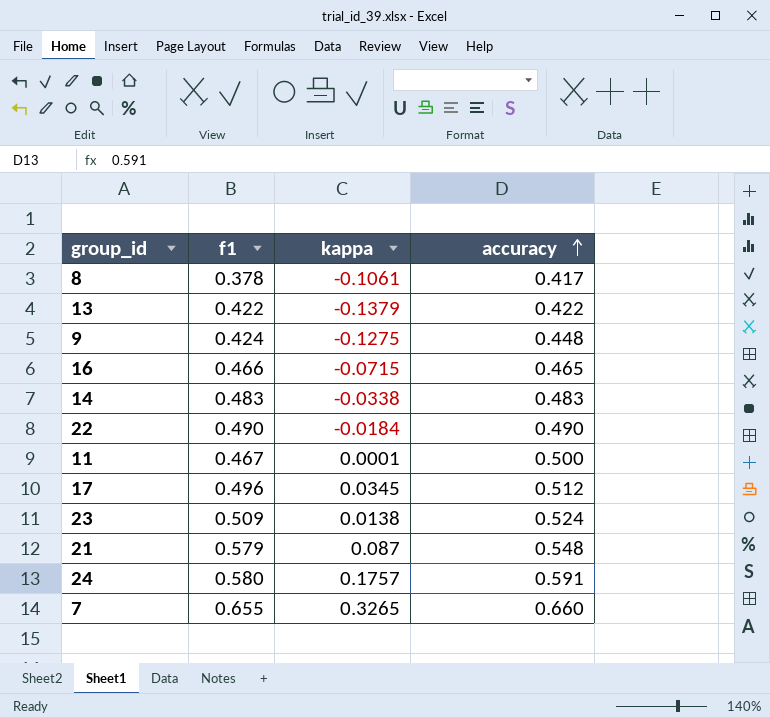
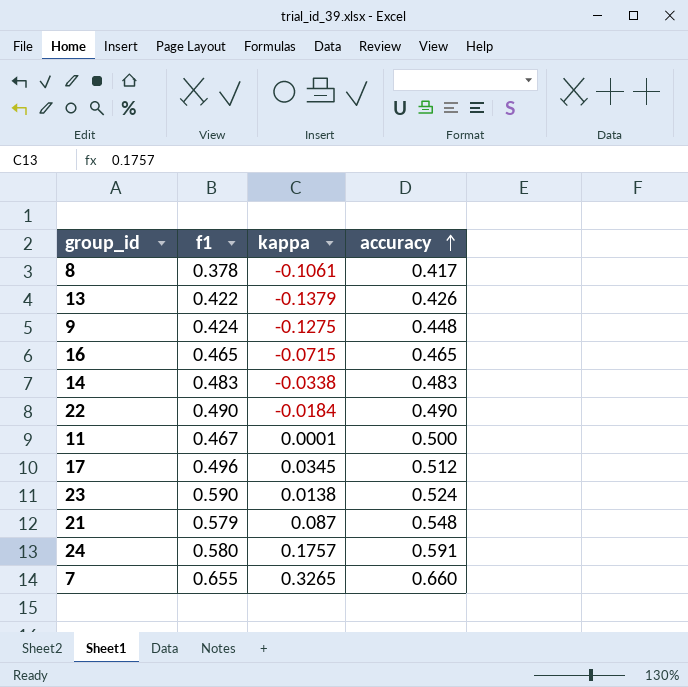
13 | accuracy: 0.422 -> 0.426
16 | f1: 0.466 -> 0.465
23 | f1: 0.509 -> 0.590

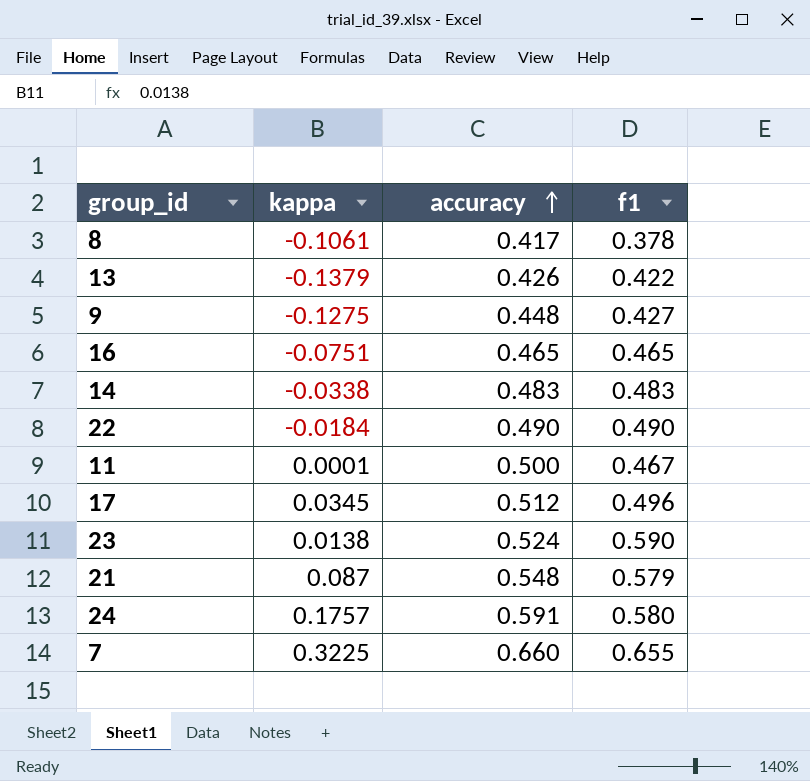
column f1 | position: 2 -> 4
9 | f1: 0.424 -> 0.427
16 | kappa: -0.0715 -> -0.0751
7 | kappa: 0.3265 -> 0.3225

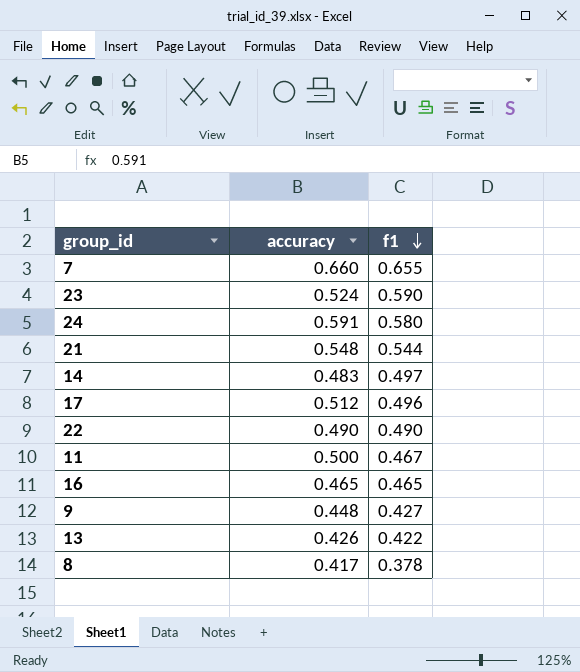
row order: accuracy ascending -> f1 descending
column kappa | position: 2 -> none
21 | f1: 0.579 -> 0.544
14 | f1: 0.483 -> 0.497

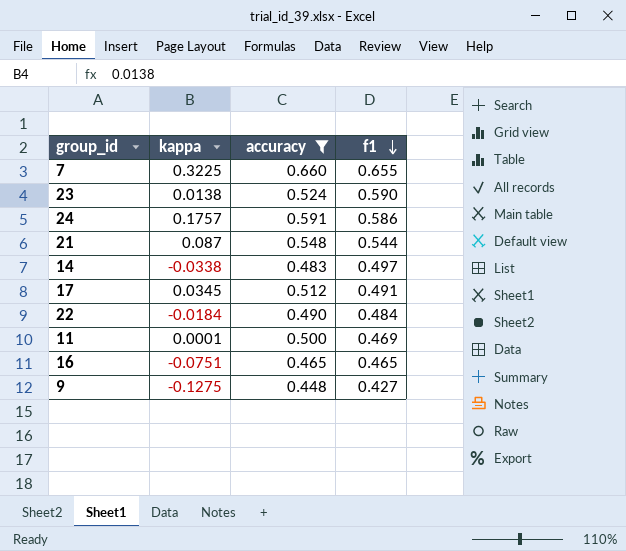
filter: none -> accuracy >= 0.448
column kappa | position: none -> 2
24 | f1: 0.580 -> 0.586
17 | f1: 0.496 -> 0.491
22 | f1: 0.490 -> 0.484
11 | f1: 0.467 -> 0.469

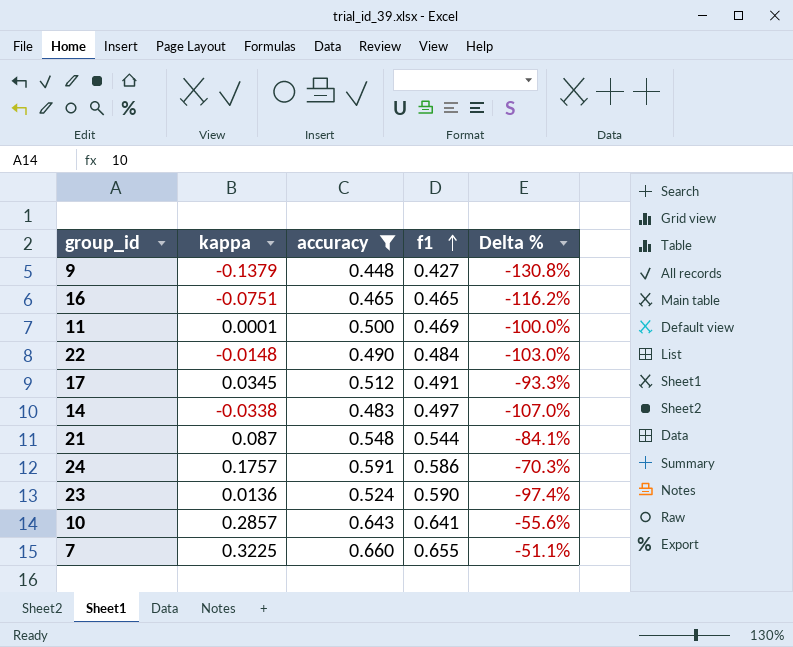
row order: f1 descending -> f1 ascending
column Delta % | formula: none -> ([kappa] - [accuracy]) / [accuracy]
9 | kappa: -0.1275 -> -0.1379
22 | kappa: -0.0184 -> -0.0148
23 | kappa: 0.0138 -> 0.0136
row 10: none -> 0.2857 | 0.643 | 0.641 | -55.6%

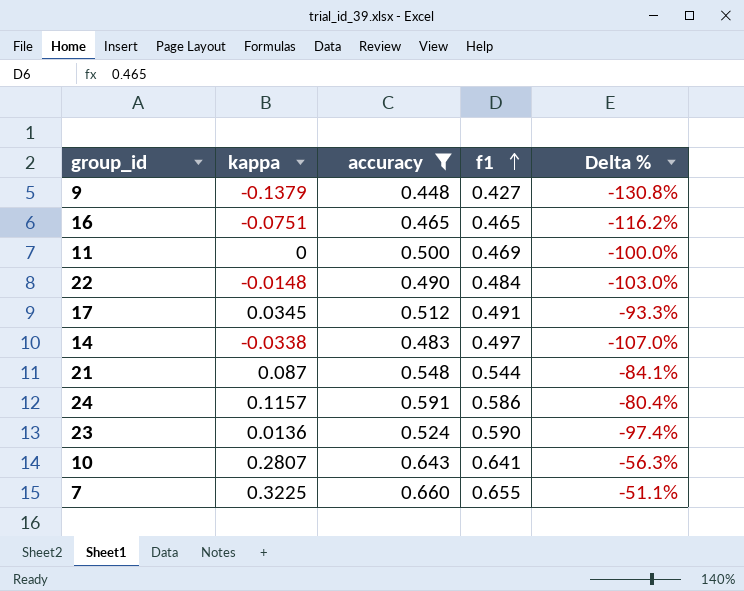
11 | kappa: 0.0001 -> 0
24 | kappa: 0.1757 -> 0.1157
24 | Delta %: -70.3% -> -80.4%
10 | kappa: 0.2857 -> 0.2807
10 | Delta %: -55.6% -> -56.3%

